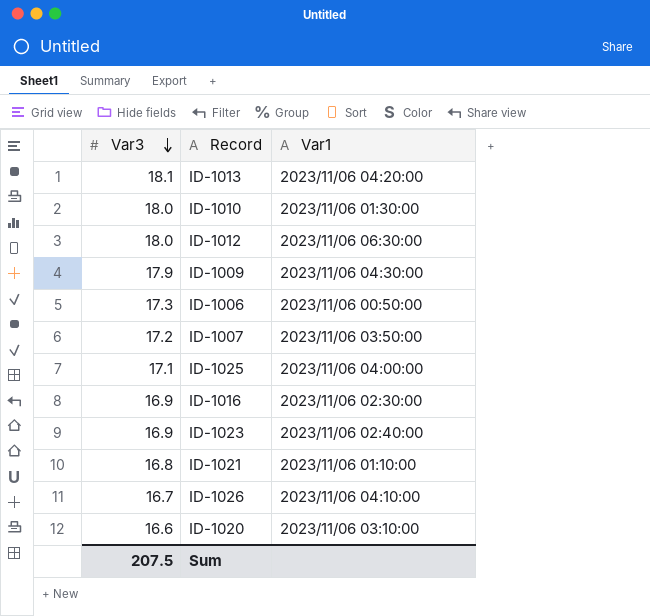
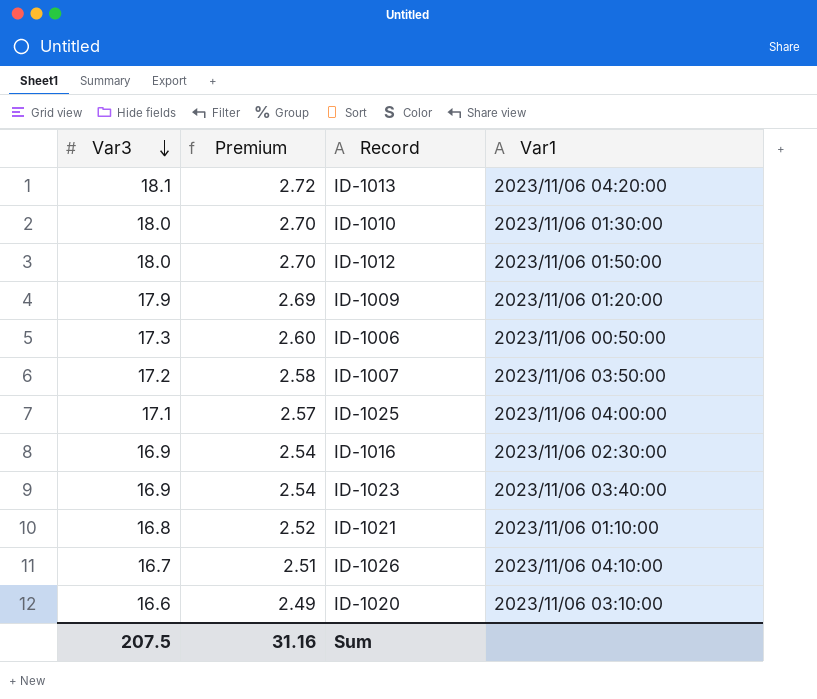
column Premium | formula: none -> [Var3] * 0.15
ID-1012 | Var1: 2023/11/06 06:30:00 -> 2023/11/06 01:50:00
ID-1009 | Var1: 2023/11/06 04:30:00 -> 2023/11/06 01:20:00
ID-1023 | Var1: 2023/11/06 02:40:00 -> 2023/11/06 03:40:00

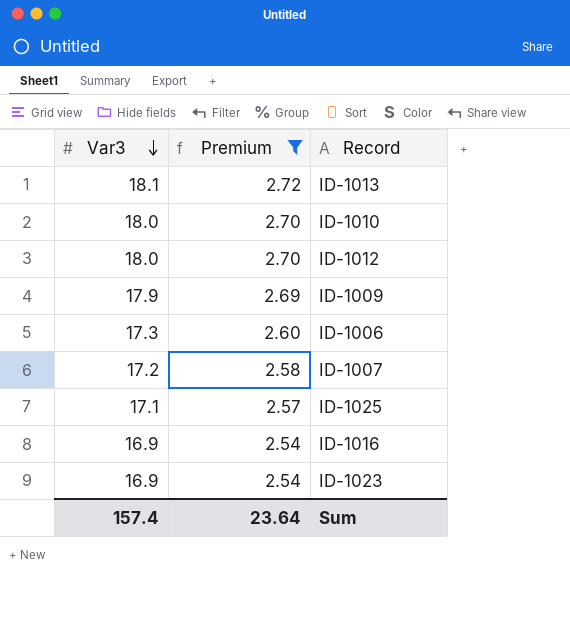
filter: none -> Premium >= 2.54
column Var1 | position: 4 -> none
Sum | Var3: 207.5 -> 157.4
Sum | Premium: 31.16 -> 23.64

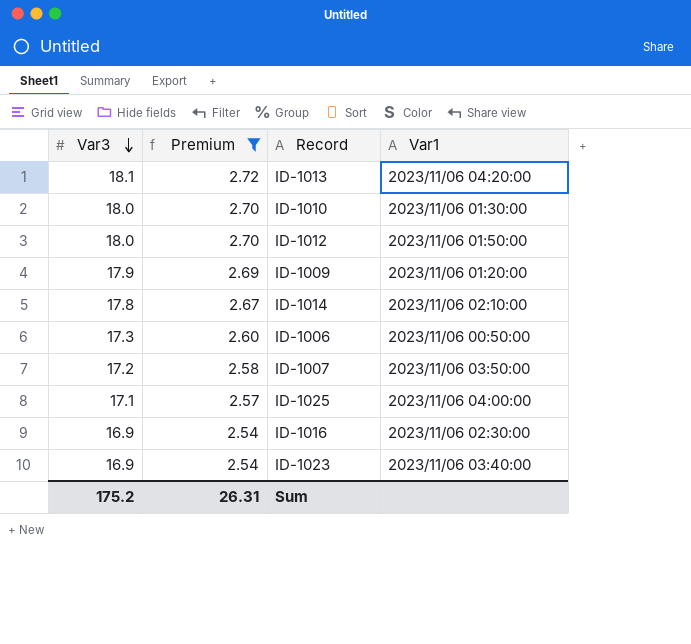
column Var1 | position: none -> 4
row ID-1014: none -> 17.8 | 2.67 | 2023/11/06 02:10:00
Sum | Var3: 157.4 -> 175.2
Sum | Premium: 23.64 -> 26.31

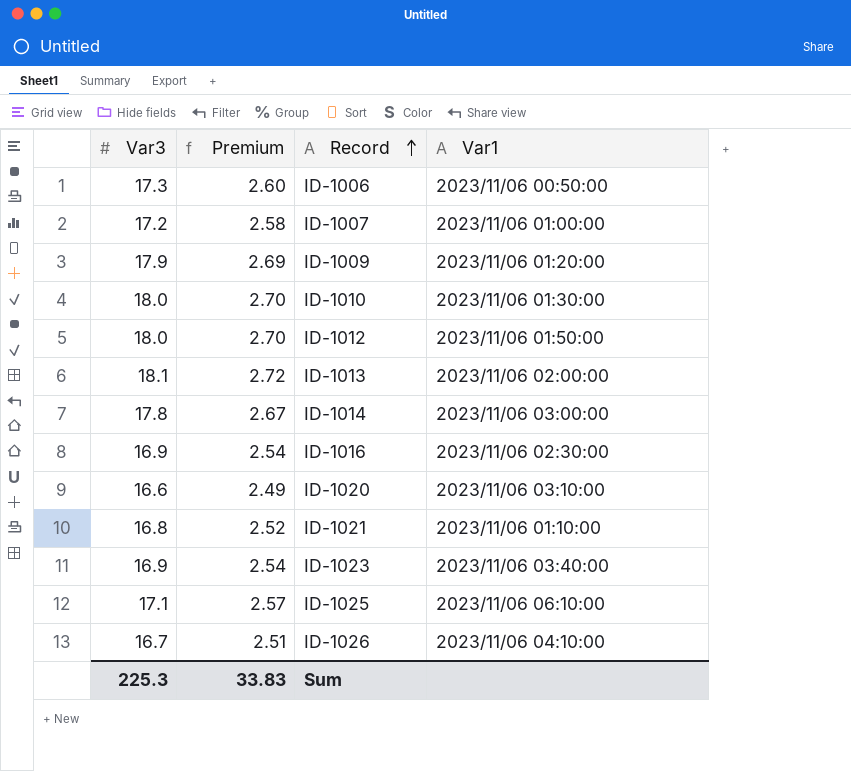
filter: Premium >= 2.54 -> none
row order: Var3 descending -> Record ascending
ID-1007 | Var1: 2023/11/06 03:50:00 -> 2023/11/06 01:00:00
ID-1013 | Var1: 2023/11/06 04:20:00 -> 2023/11/06 02:00:00
ID-1014 | Var1: 2023/11/06 02:10:00 -> 2023/11/06 03:00:00
ID-1025 | Var1: 2023/11/06 04:00:00 -> 2023/11/06 06:10:00
Sum | Var3: 175.2 -> 225.3
Sum | Premium: 26.31 -> 33.83

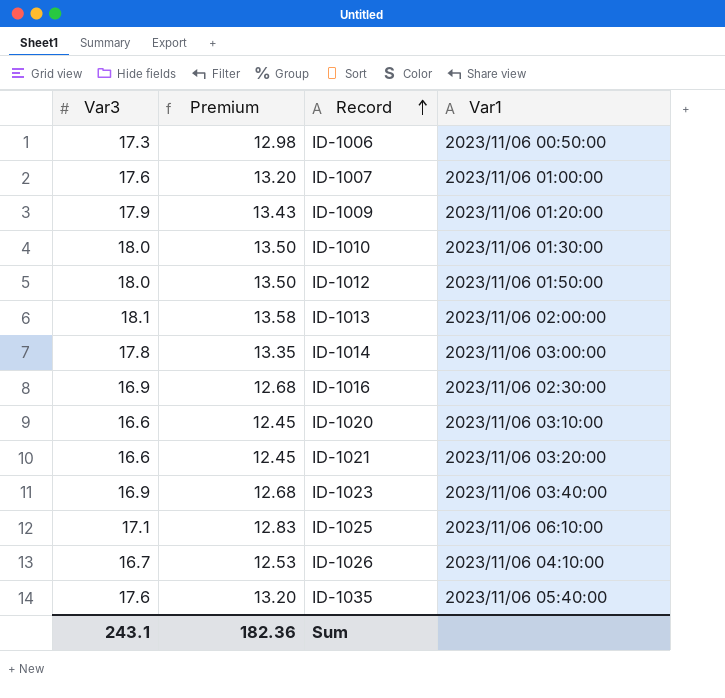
column Premium | formula: [Var3] * 0.15 -> [Var3] * 0.75
ID-1007 | Var3: 17.2 -> 17.6
ID-1021 | Var3: 16.8 -> 16.6
ID-1021 | Var1: 2023/11/06 01:10:00 -> 2023/11/06 03:20:00
row ID-1035: none -> 17.6 | 13.20 | 2023/11/06 05:40:00
Sum | Var3: 225.3 -> 243.1
Sum | Premium: 33.83 -> 182.36

